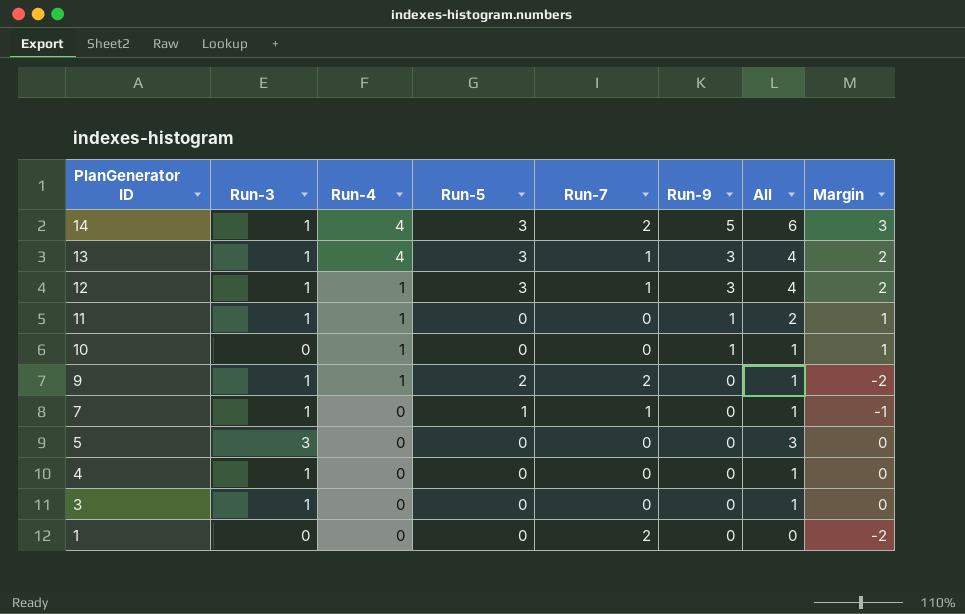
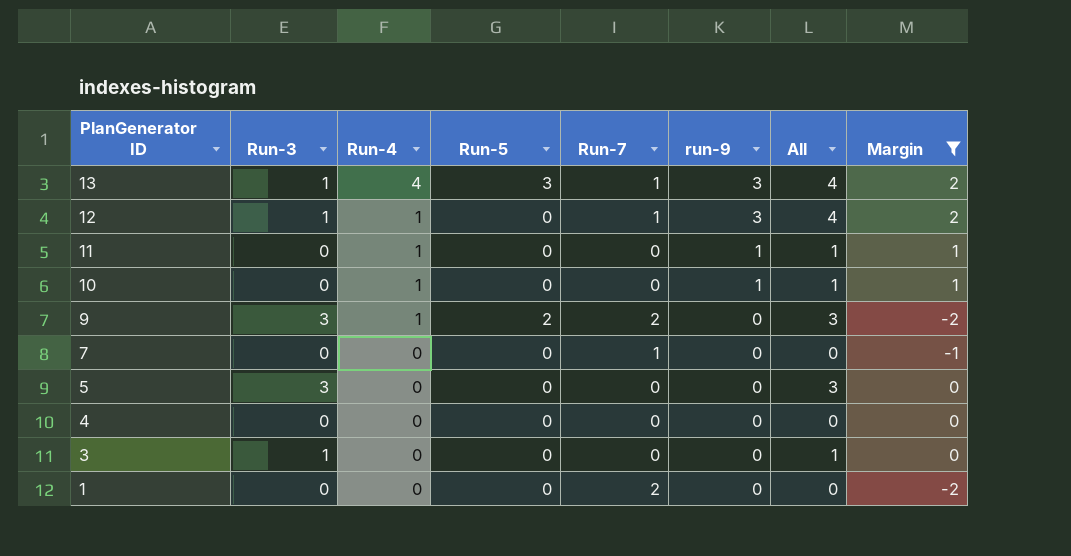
filter: none -> Margin != 3
column name: Run-9 -> run-9
12 | Run-5: 3 -> 0
11 | Run-3: 1 -> 0
11 | All: 2 -> 1
9 | Run-3: 1 -> 3
9 | All: 1 -> 3
7 | Run-3: 1 -> 0
7 | Run-5: 1 -> 0
7 | All: 1 -> 0
4 | Run-3: 1 -> 0
4 | All: 1 -> 0

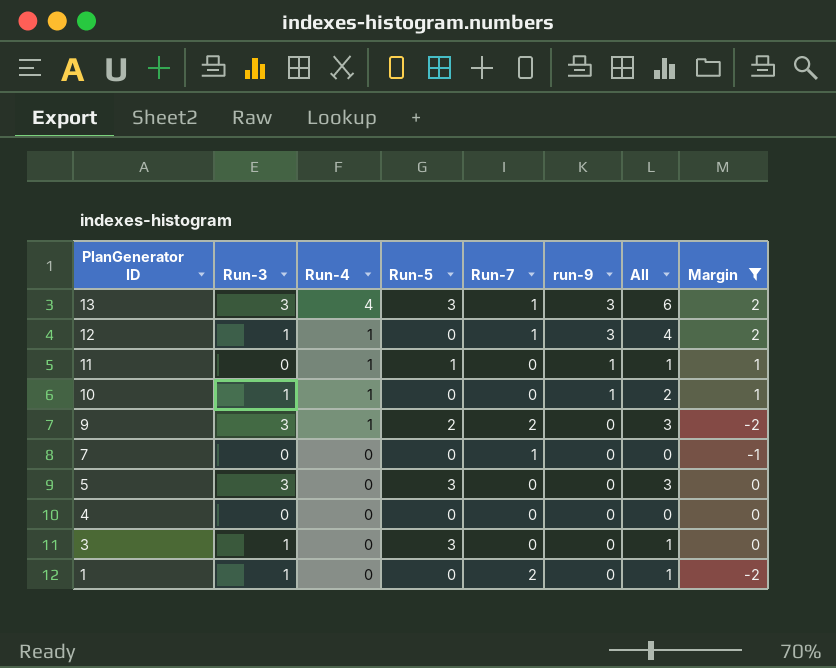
13 | Run-3: 1 -> 3
13 | All: 4 -> 6
11 | Run-5: 0 -> 1
10 | Run-3: 0 -> 1
10 | All: 1 -> 2
5 | Run-5: 0 -> 3
3 | Run-5: 0 -> 3
1 | Run-3: 0 -> 1
1 | All: 0 -> 1

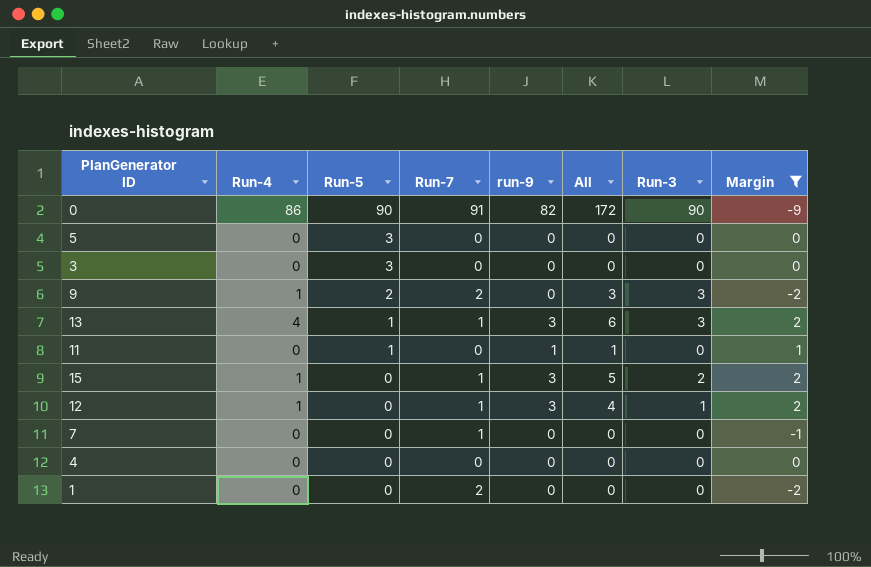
row order: PlanGenerator ID descending -> Run-5 descending
column Run-3 | position: 2 -> 7
row 10: 1 | 1 | 0 | 0 | 1 | 2 | 1 -> none
row 0: none -> 86 | 90 | 91 | 82 | 172 | 90 | -9
5 | All: 3 -> 0
5 | Run-3: 3 -> 0
3 | All: 1 -> 0
3 | Run-3: 1 -> 0
13 | Run-5: 3 -> 1
11 | Run-4: 1 -> 0
row 15: none -> 1 | 0 | 1 | 3 | 5 | 2 | 2
1 | All: 1 -> 0
1 | Run-3: 1 -> 0

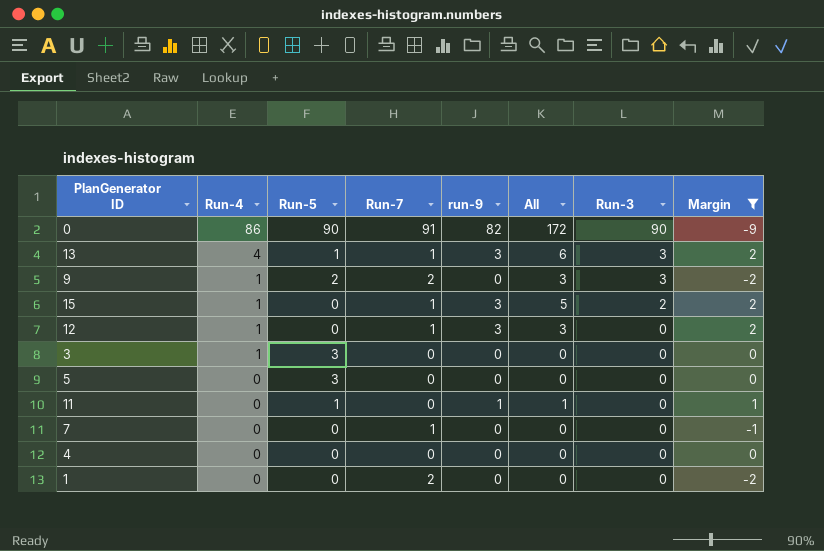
row order: Run-5 descending -> Run-4 descending
12 | All: 4 -> 3
12 | Run-3: 1 -> 0
3 | Run-4: 0 -> 1

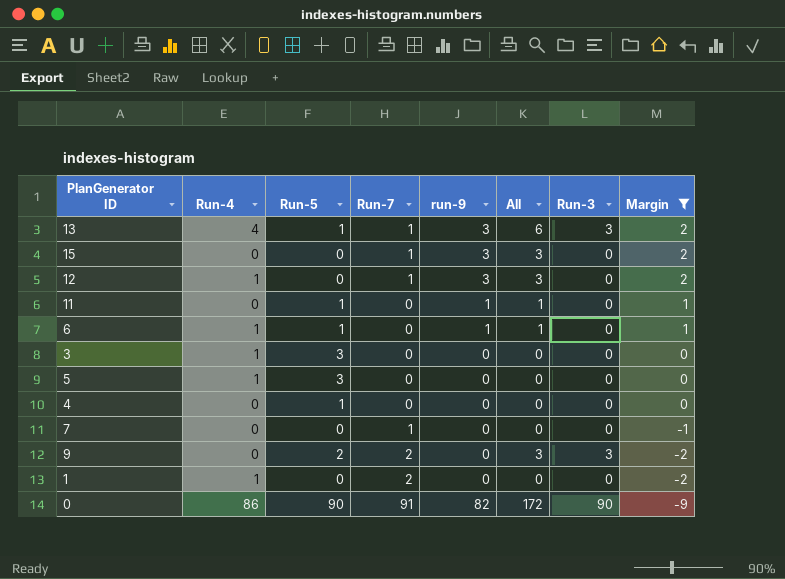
row order: Run-4 descending -> Margin descending
15 | Run-4: 1 -> 0
15 | All: 5 -> 3
15 | Run-3: 2 -> 0
row 6: none -> 1 | 1 | 0 | 1 | 1 | 0 | 1
5 | Run-4: 0 -> 1
4 | Run-5: 0 -> 1
9 | Run-4: 1 -> 0
1 | Run-4: 0 -> 1

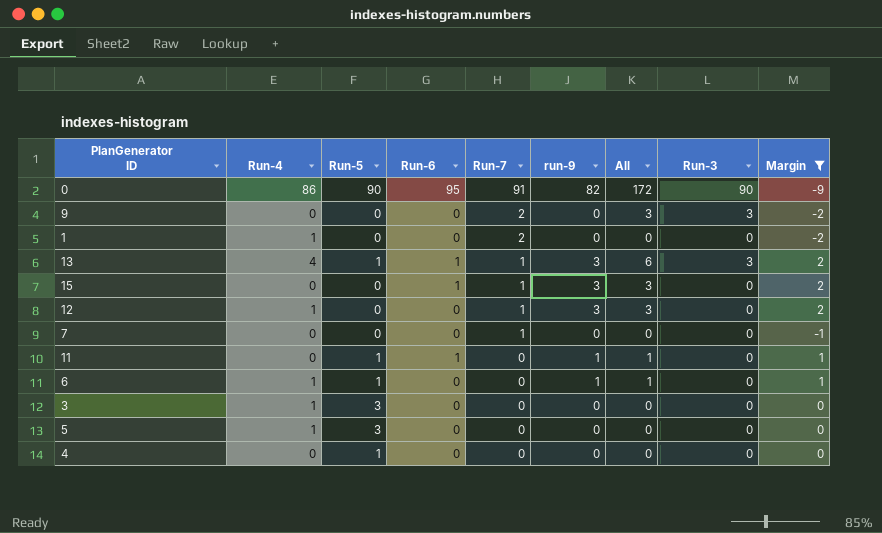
row order: Margin descending -> Run-7 descending
column Run-6 | position: none -> 4
9 | Run-5: 2 -> 0

